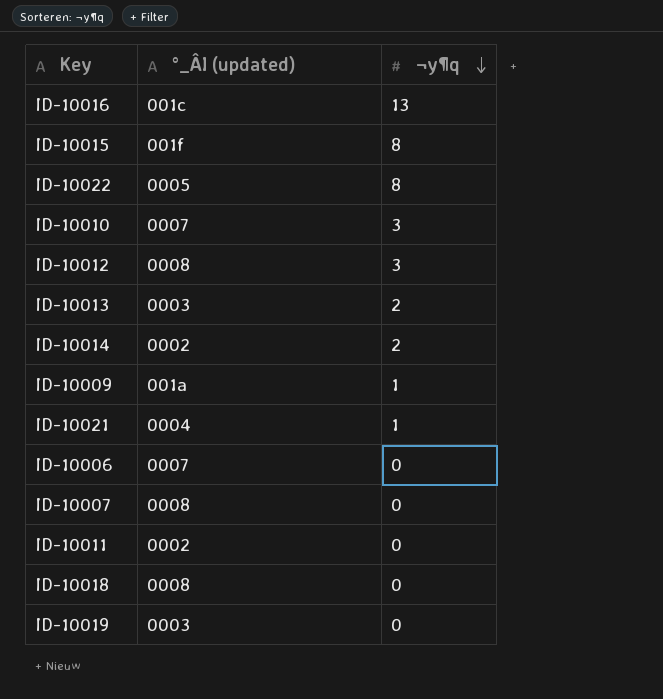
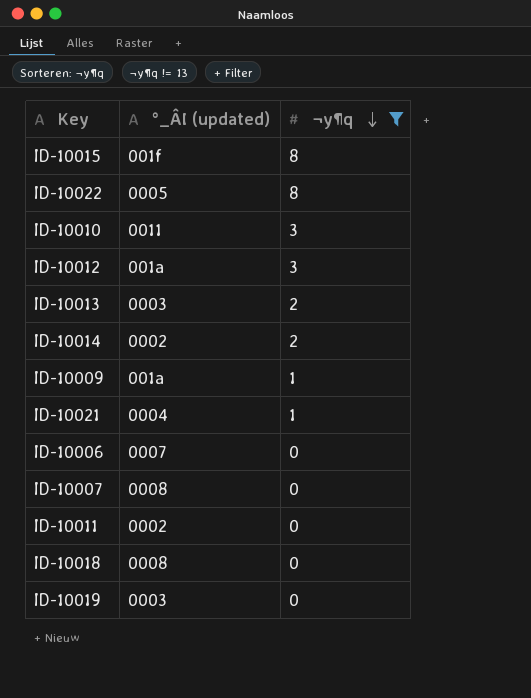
filter: none -> ¬y¶q != 13
ID-10010 | °_ÂI (updated): 0007 -> 0011
ID-10012 | °_ÂI (updated): 0008 -> 001a

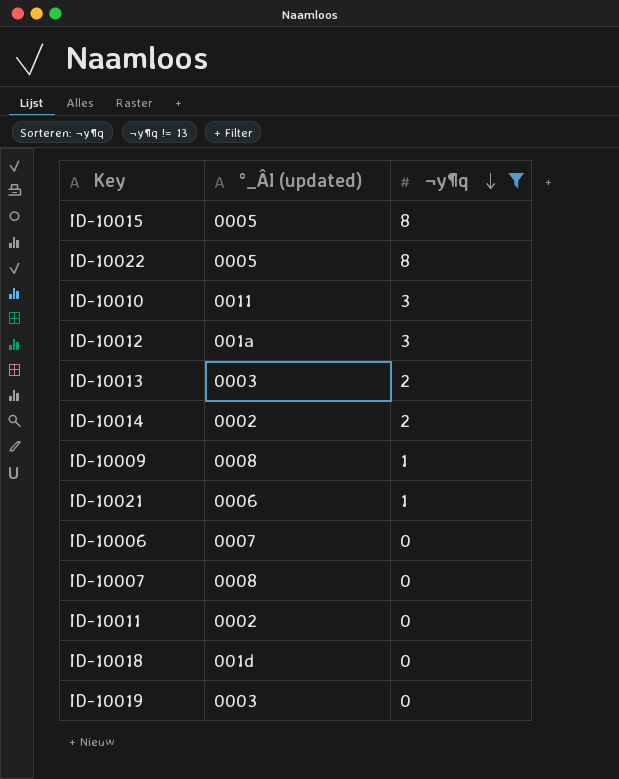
ID-10015 | °_ÂI (updated): 001f -> 0005
ID-10009 | °_ÂI (updated): 001a -> 0008
ID-10021 | °_ÂI (updated): 0004 -> 0006
ID-10018 | °_ÂI (updated): 0008 -> 001d

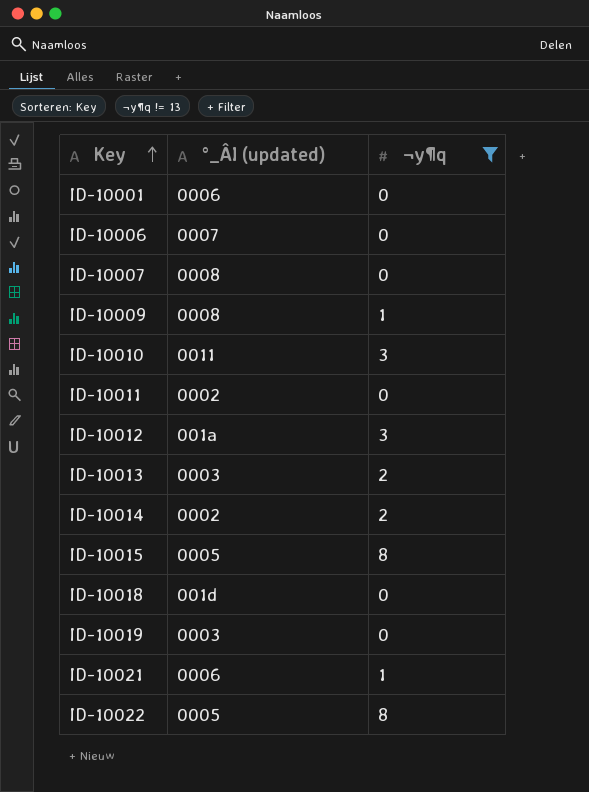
row order: ¬y¶q descending -> Key ascending
row ID-10001: none -> 0006 | 0

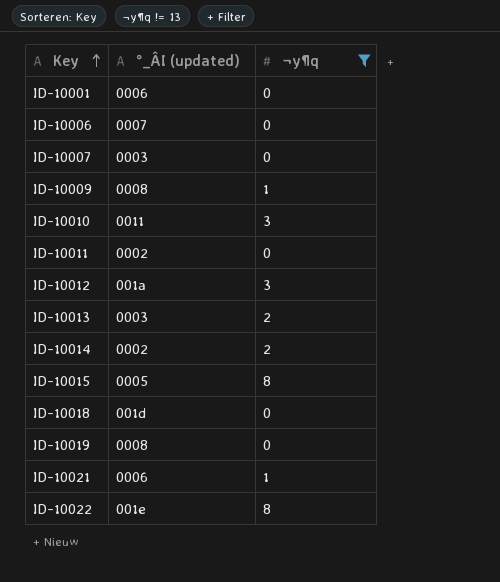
ID-10007 | °_ÂI (updated): 0008 -> 0003
ID-10019 | °_ÂI (updated): 0003 -> 0008
ID-10022 | °_ÂI (updated): 0005 -> 001e

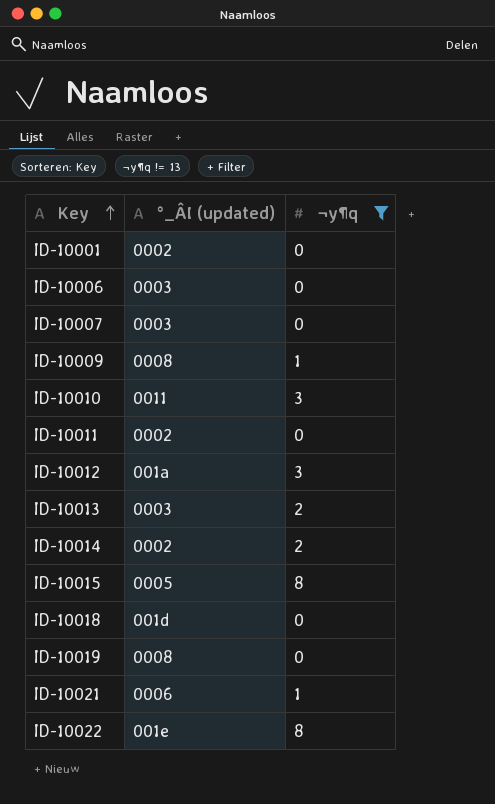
ID-10001 | °_ÂI (updated): 0006 -> 0002
ID-10006 | °_ÂI (updated): 0007 -> 0003

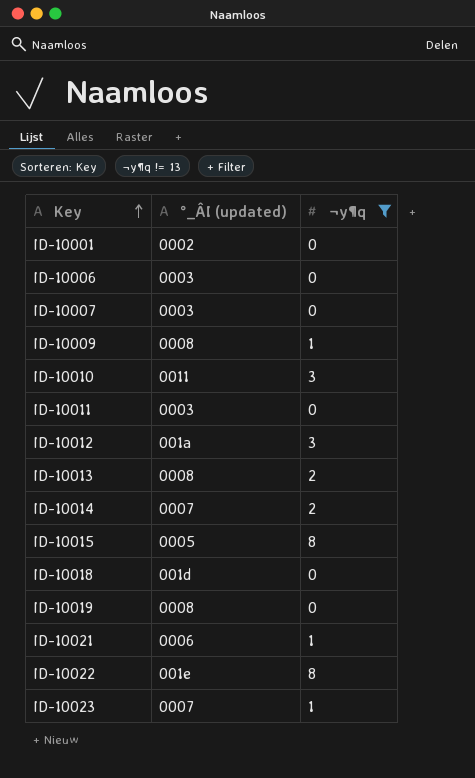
ID-10011 | °_ÂI (updated): 0002 -> 0003
ID-10013 | °_ÂI (updated): 0003 -> 0008
ID-10014 | °_ÂI (updated): 0002 -> 0007
row ID-10023: none -> 0007 | 1

